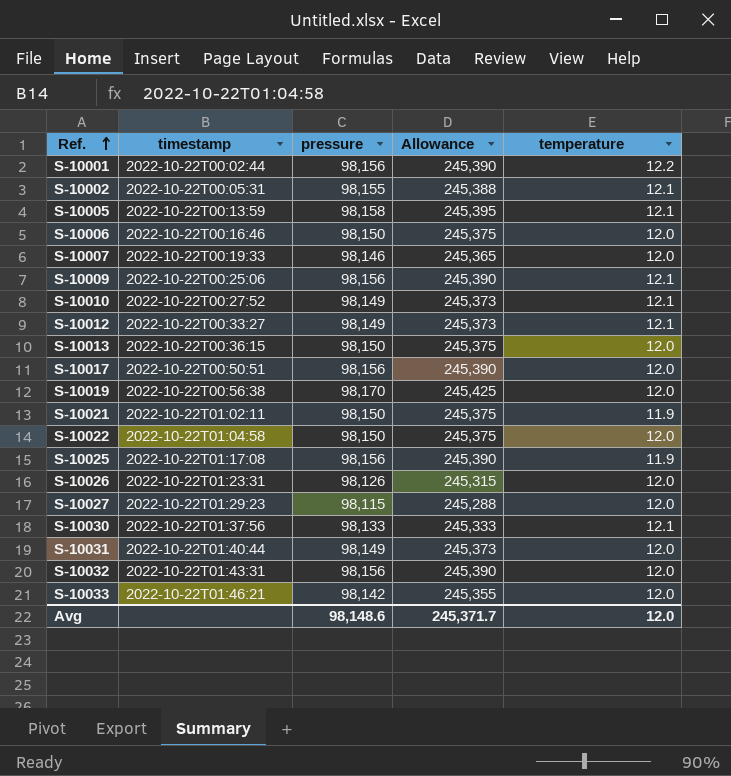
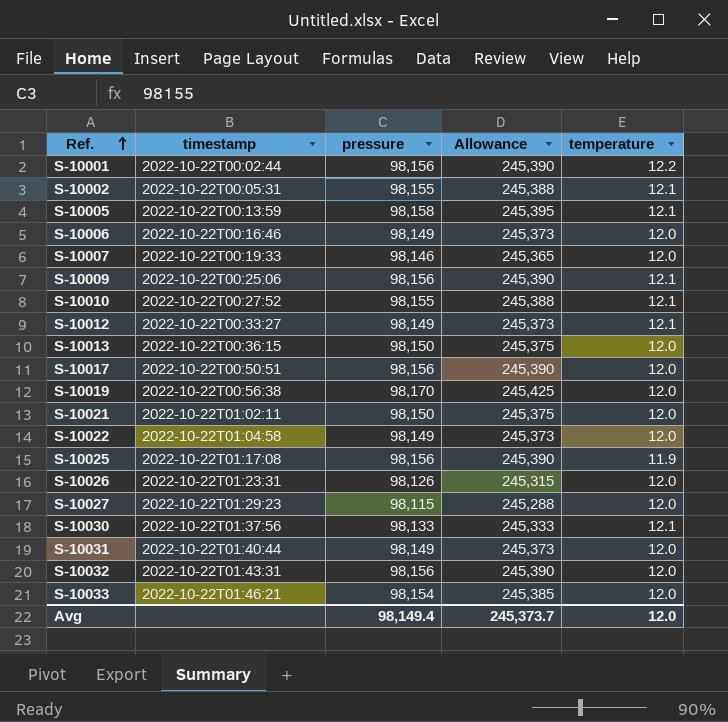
S-10006 | pressure: 98,150 -> 98,149
S-10006 | Allowance: 245,375 -> 245,373
S-10010 | pressure: 98,149 -> 98,155
S-10010 | Allowance: 245,373 -> 245,388
S-10021 | temperature: 11.9 -> 12.0
S-10022 | pressure: 98,150 -> 98,149
S-10022 | Allowance: 245,375 -> 245,373
S-10033 | pressure: 98,142 -> 98,154
S-10033 | Allowance: 245,355 -> 245,385
Avg | pressure: 98,148.6 -> 98,149.4
Avg | Allowance: 245,371.7 -> 245,373.7

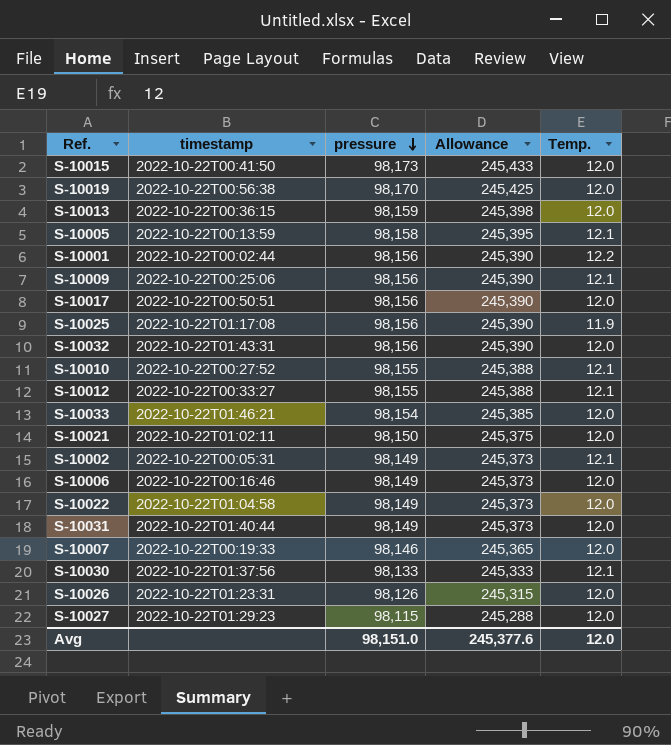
row order: Ref. ascending -> pressure descending
column name: temperature -> Temp.
row S-10015: none -> 2022-10-22T00:41:50 | 98,173 | 245,433 | 12.0
S-10013 | pressure: 98,150 -> 98,159
S-10013 | Allowance: 245,375 -> 245,398
S-10012 | pressure: 98,149 -> 98,155
S-10012 | Allowance: 245,373 -> 245,388
S-10002 | pressure: 98,155 -> 98,149
S-10002 | Allowance: 245,388 -> 245,373
Avg | pressure: 98,149.4 -> 98,151.0
Avg | Allowance: 245,373.7 -> 245,377.6

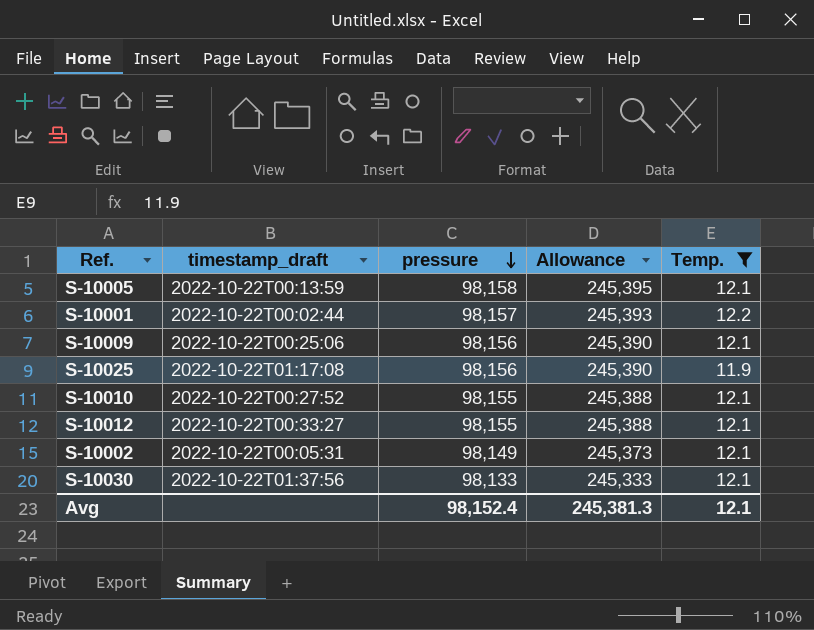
filter: none -> Temp. != 12.0
column name: timestamp -> timestamp_draft
S-10001 | pressure: 98,156 -> 98,157
S-10001 | Allowance: 245,390 -> 245,393
Avg | pressure: 98,151.0 -> 98,152.4
Avg | Allowance: 245,377.6 -> 245,381.3
Avg | Temp.: 12.0 -> 12.1

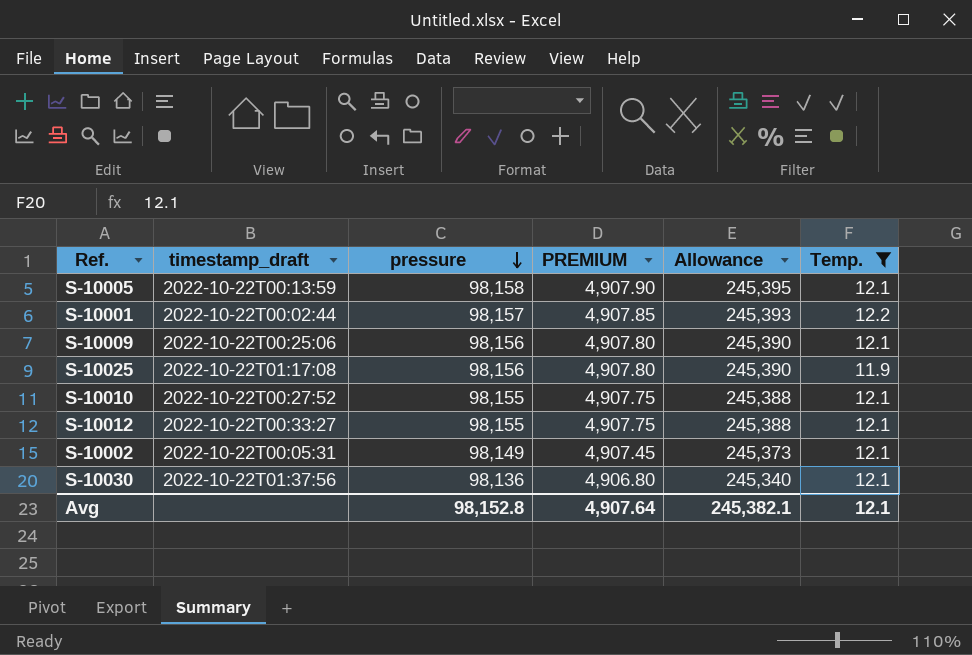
column PREMIUM | formula: none -> [pressure] * 0.05
S-10030 | pressure: 98,133 -> 98,136
S-10030 | Allowance: 245,333 -> 245,340
Avg | pressure: 98,152.4 -> 98,152.8
Avg | Allowance: 245,381.3 -> 245,382.1

